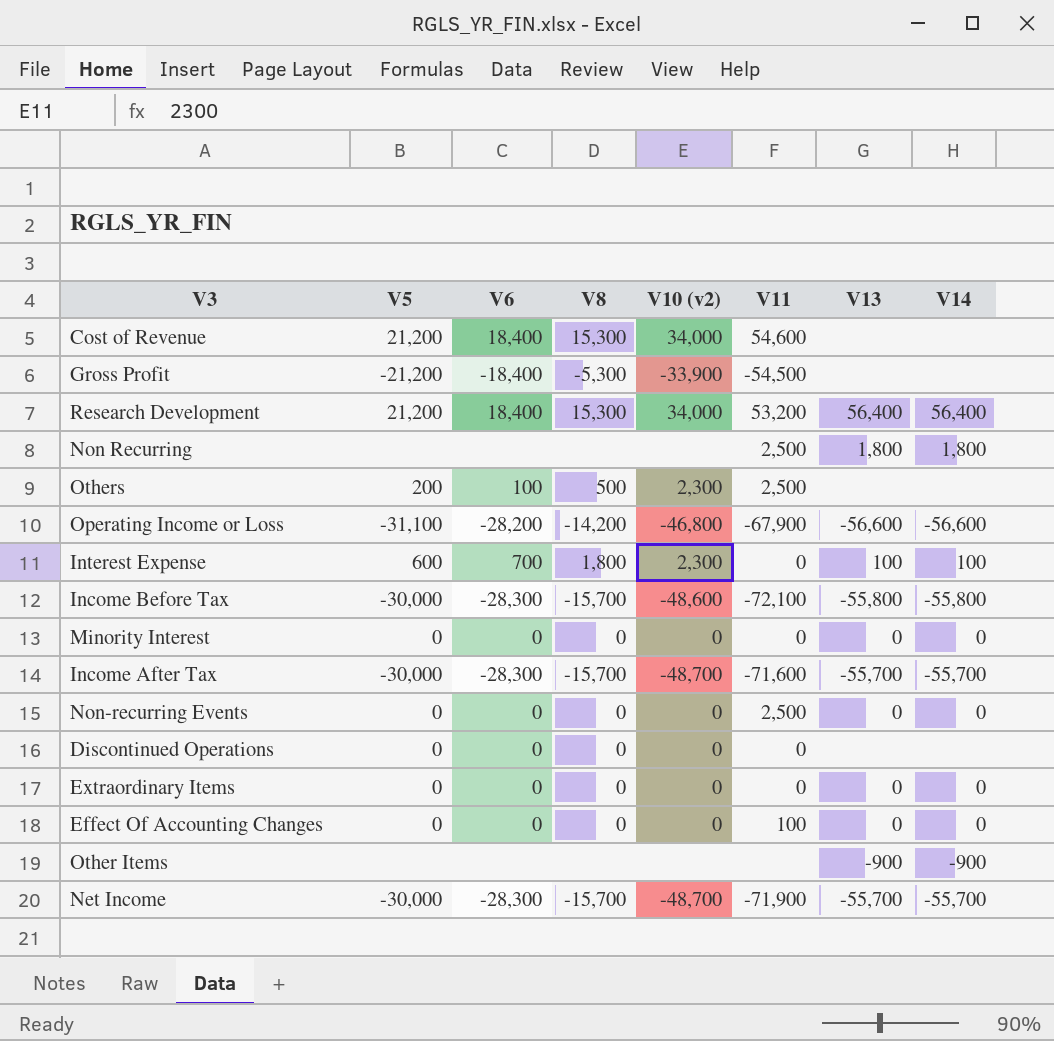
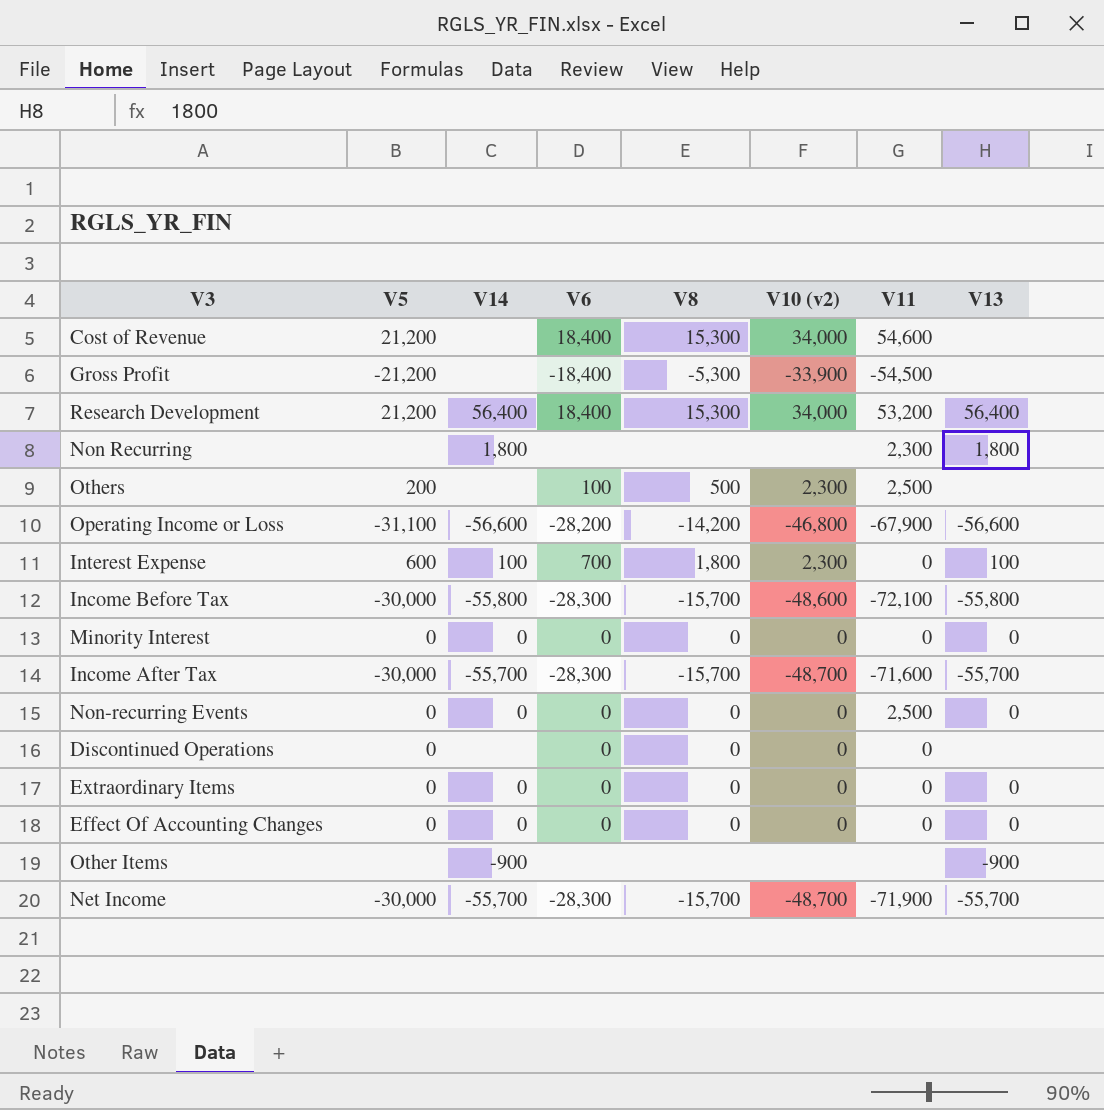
column V14 | position: 8 -> 3
Non Recurring | V11: 2,500 -> 2,300
Effect Of Accounting Changes | V11: 100 -> 0

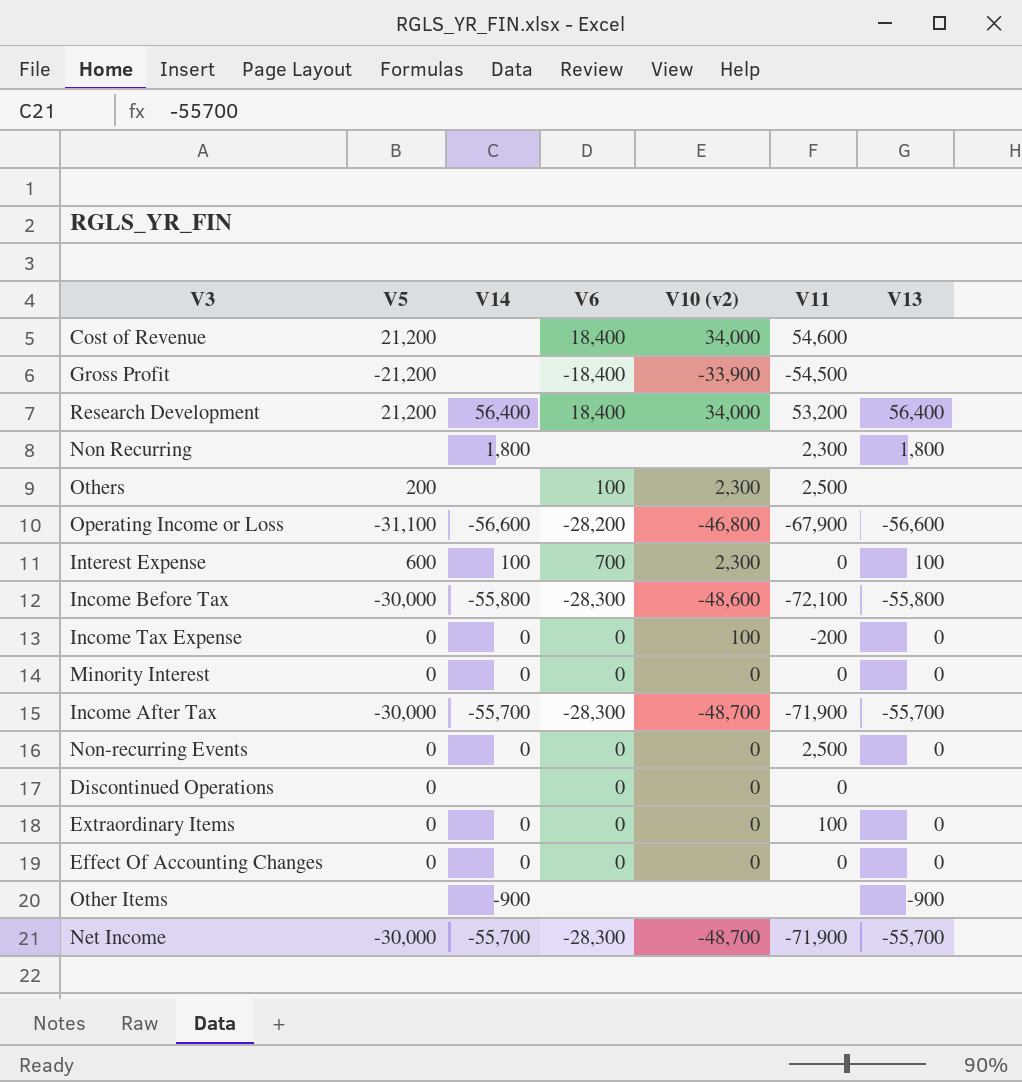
column V8 | position: 5 -> none
row Income Tax Expense: none -> 0 | 0 | 0 | 100 | -200 | 0
Income After Tax | V11: -71,600 -> -71,900
Extraordinary Items | V11: 0 -> 100

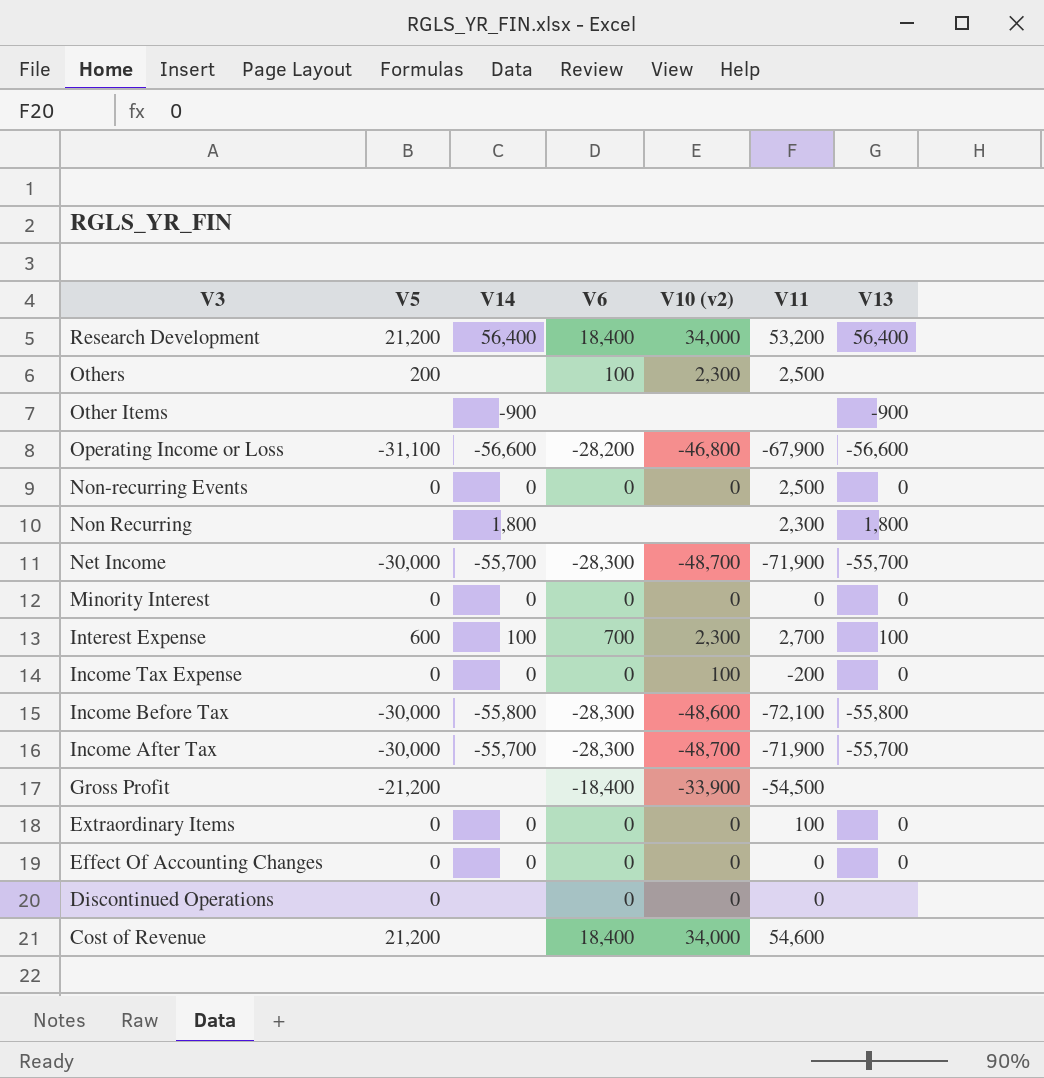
row order: none -> V3 descending
Interest Expense | V11: 0 -> 2,700

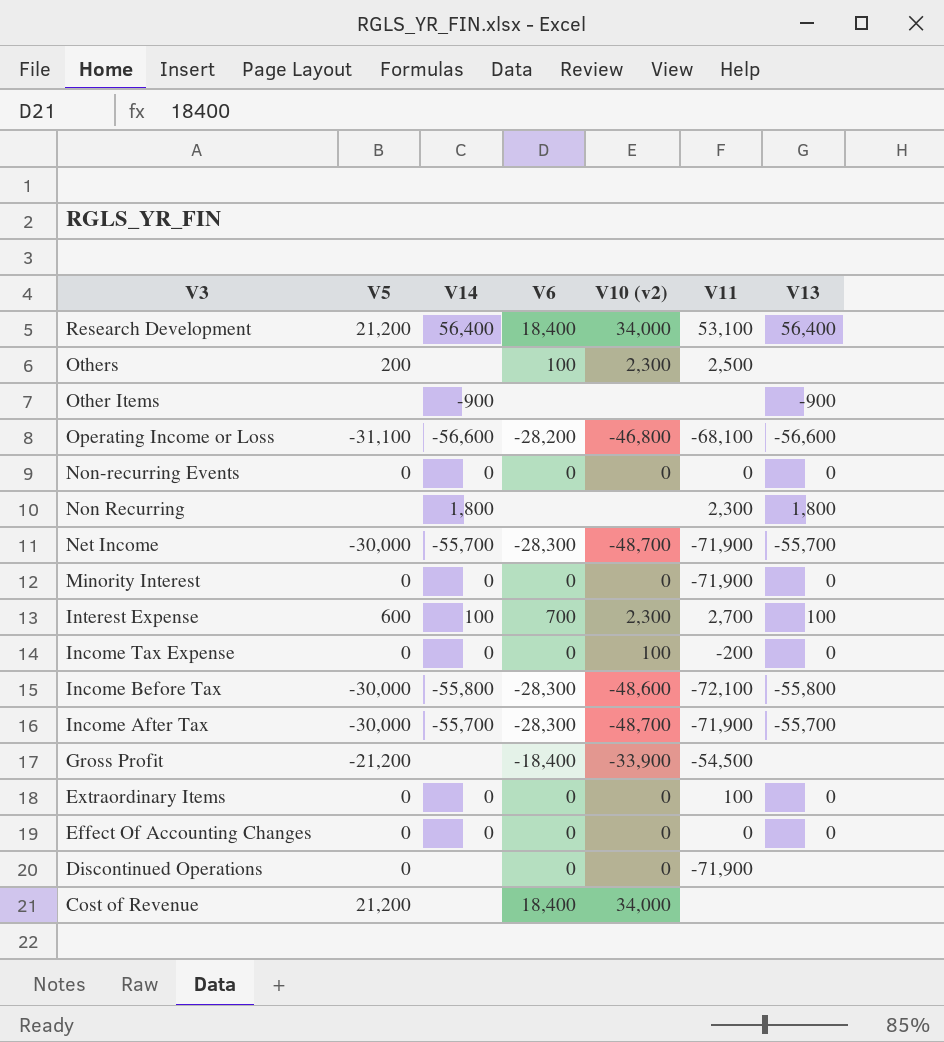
Research Development | V11: 53,200 -> 53,100
Operating Income or Loss | V11: -67,900 -> -68,100
Non-recurring Events | V11: 2,500 -> 0
Minority Interest | V11: 0 -> -71,900
Discontinued Operations | V11: 0 -> -71,900
Cost of Revenue | V11: 54,600 -> none

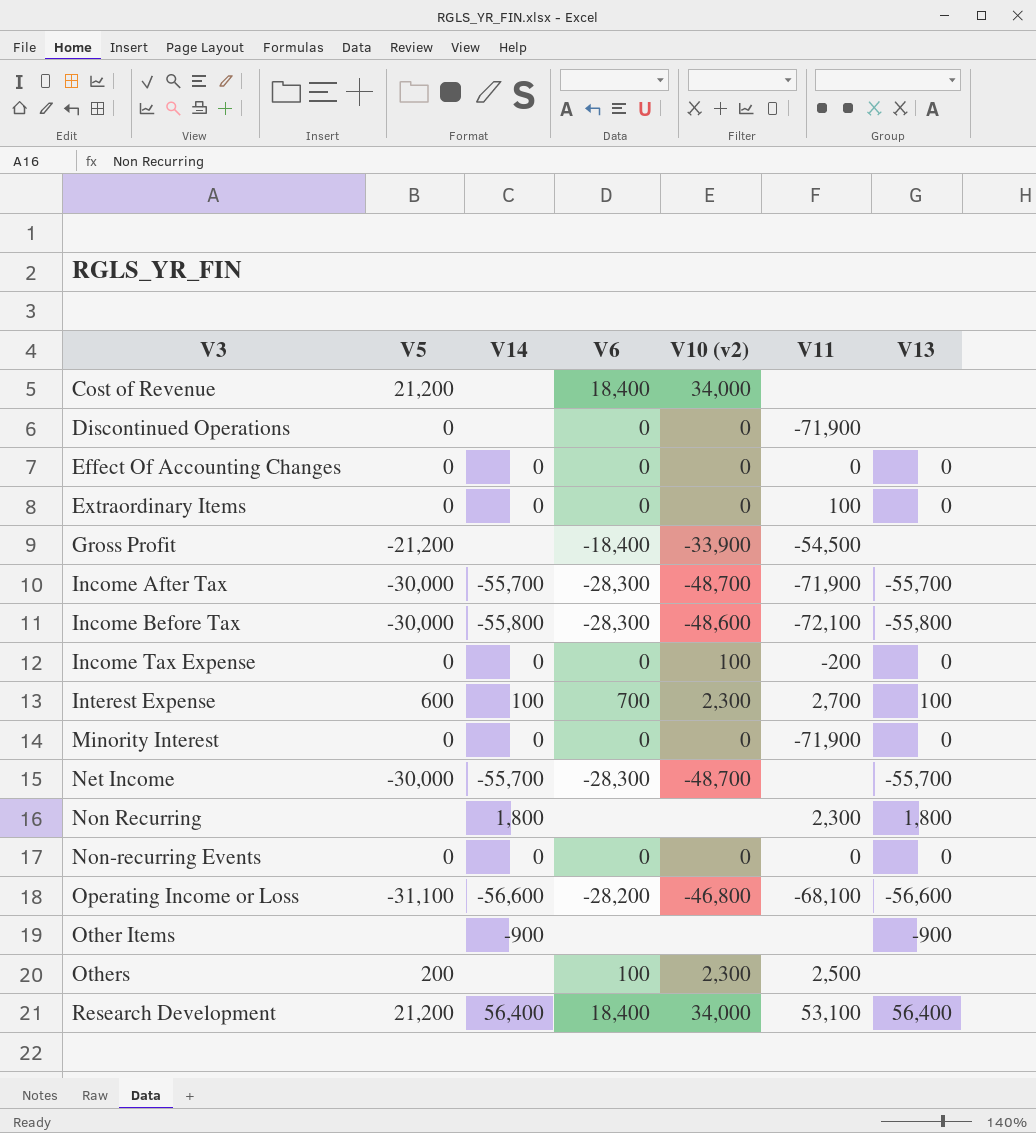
row order: V3 descending -> V3 ascending
Net Income | V11: -71,900 -> none

